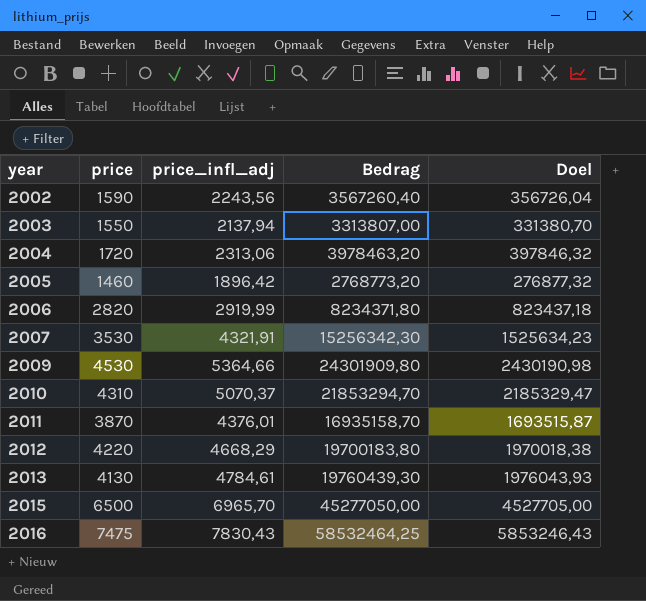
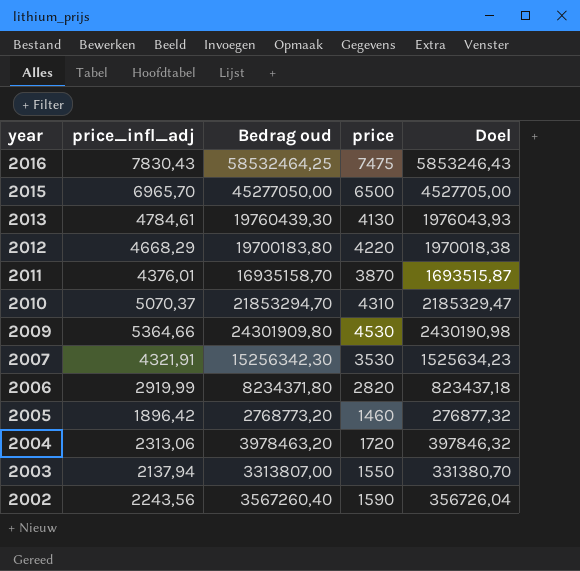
row order: year ascending -> year descending
column name: Bedrag -> Bedrag oud
column price | position: 2 -> 4

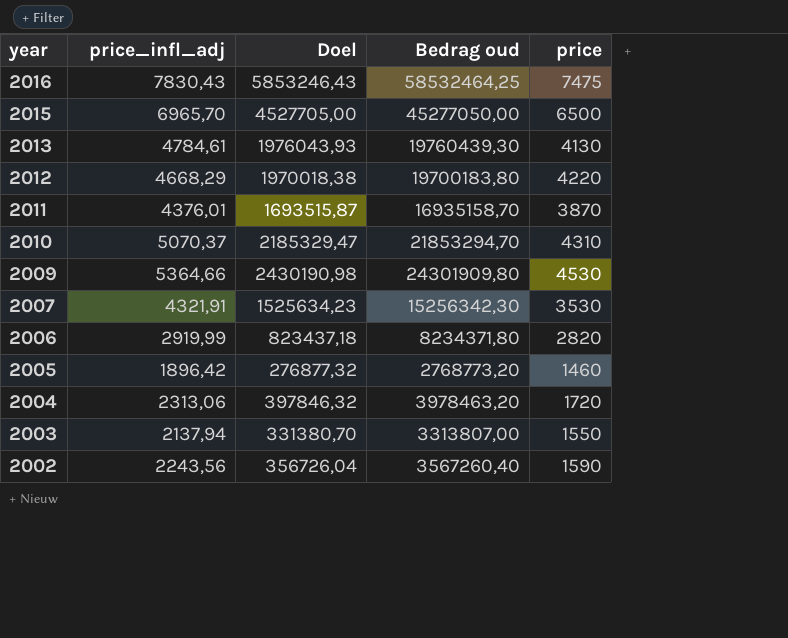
column Doel | position: 5 -> 3

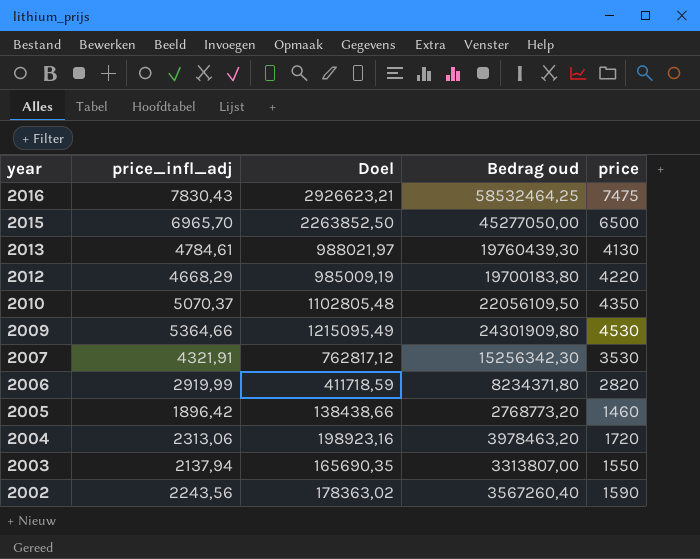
column Doel | formula: [Bedrag oud] * 0,1 -> [Bedrag oud] * 0,05
row 2011: 4376,01 | 1693515,87 | 16935158,70 | 3870 -> none
2010 | Bedrag oud: 21853294,70 -> 22056109,50
2010 | price: 4310 -> 4350

